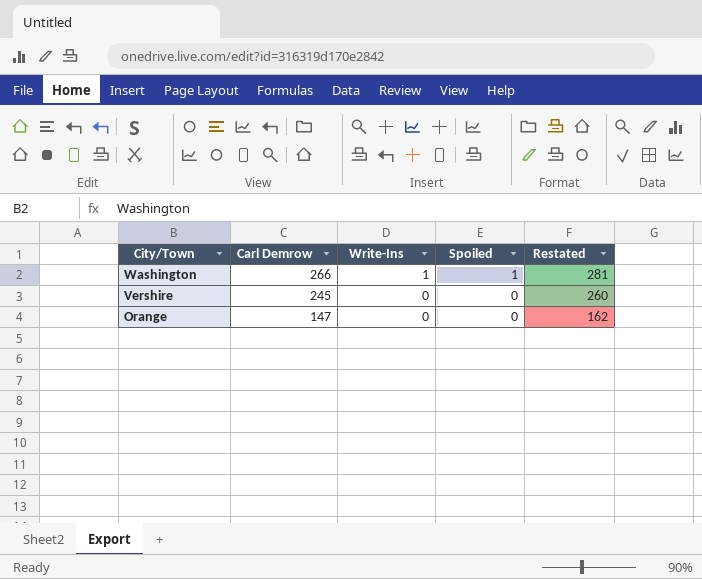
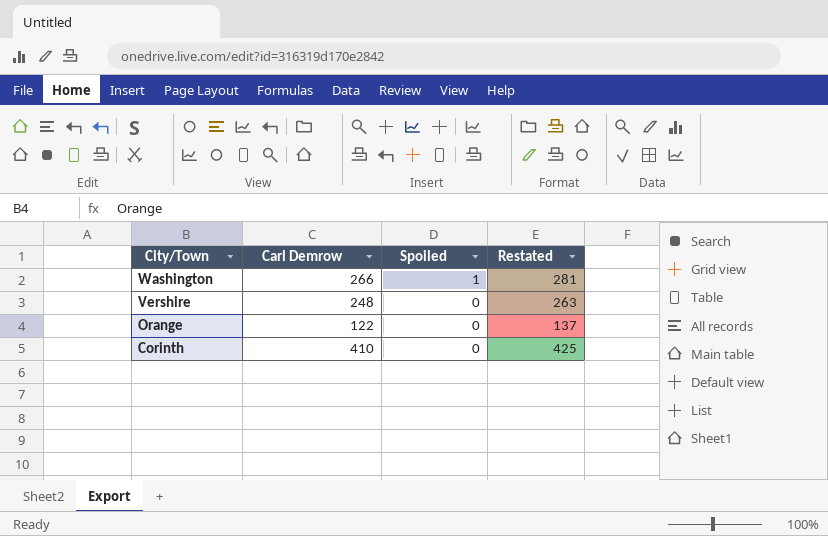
column Write-Ins | position: 3 -> none
Vershire | Carl Demrow: 245 -> 248
Vershire | Restated: 260 -> 263
Orange | Carl Demrow: 147 -> 122
Orange | Restated: 162 -> 137
row Corinth: none -> 410 | 0 | 425

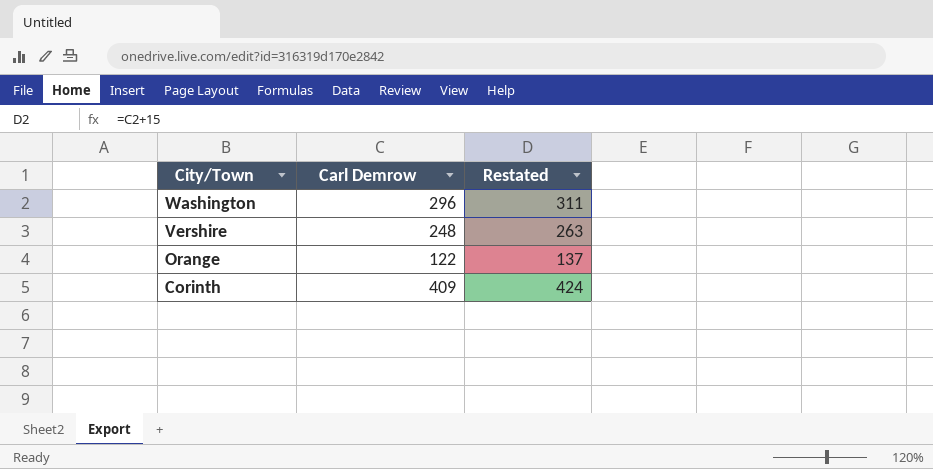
column Spoiled | position: 3 -> none
Washington | Carl Demrow: 266 -> 296
Washington | Restated: 281 -> 311
Corinth | Carl Demrow: 410 -> 409
Corinth | Restated: 425 -> 424

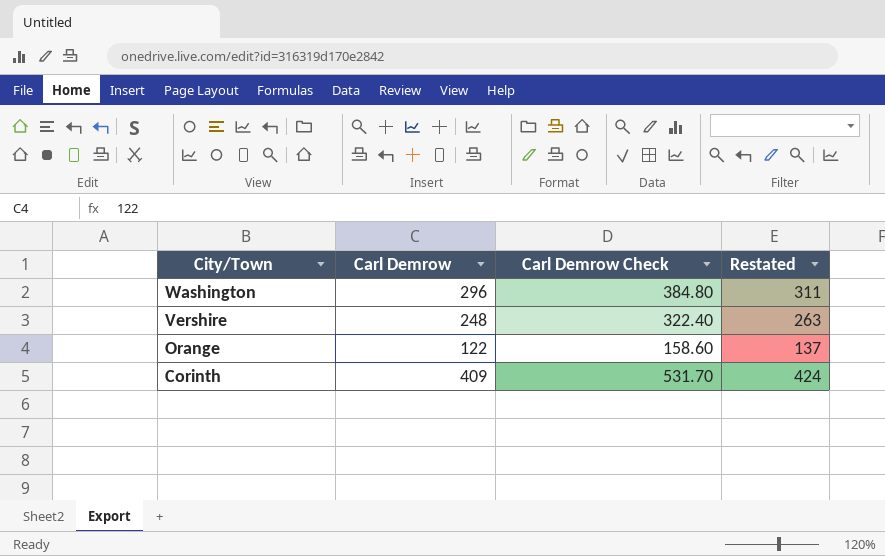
column Carl Demrow Check | formula: none -> [Carl Demrow] * 1.3

